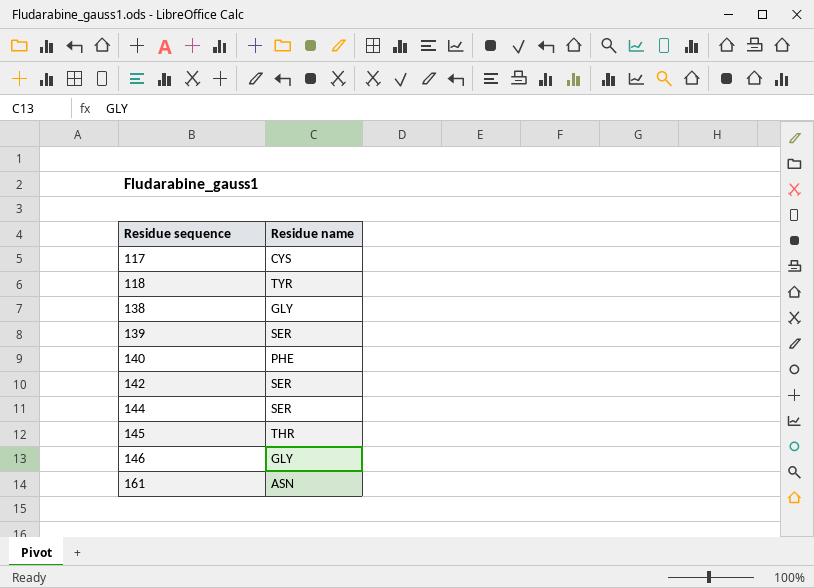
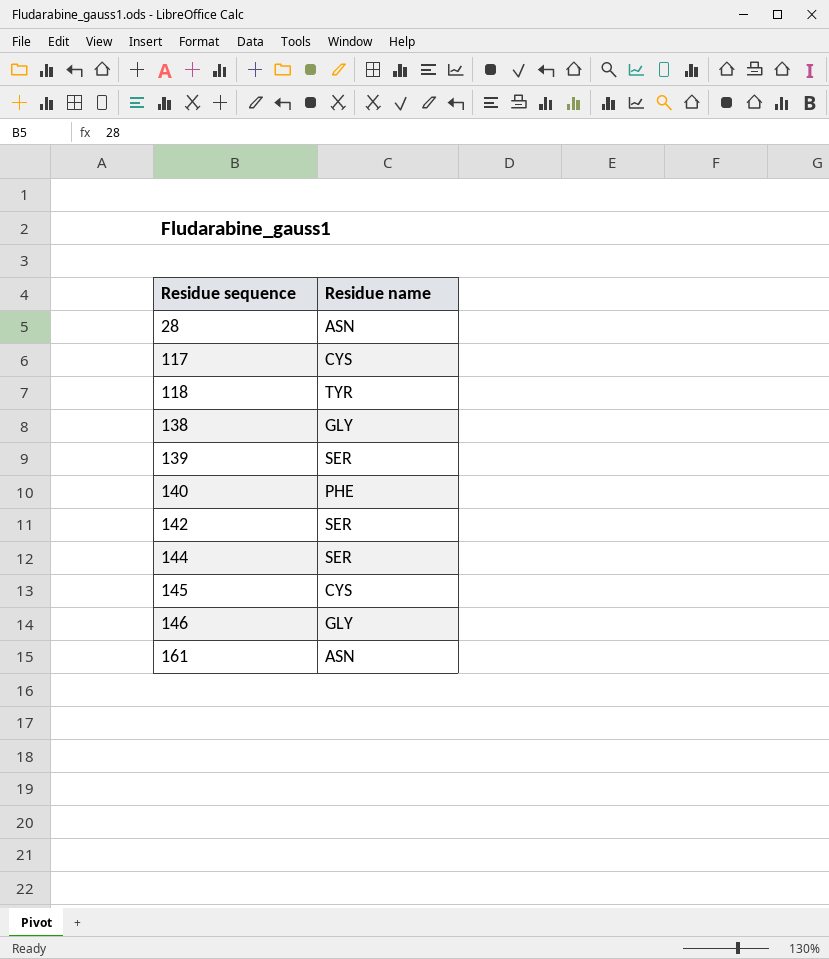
row 28: none -> ASN
145 | Residue name: THR -> CYS

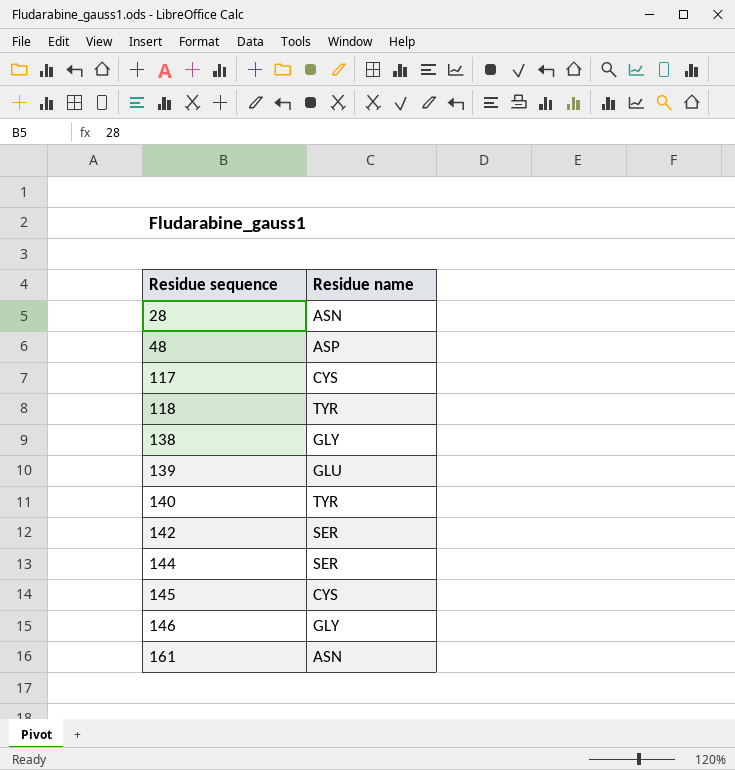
row 48: none -> ASP
139 | Residue name: SER -> GLU
140 | Residue name: PHE -> TYR

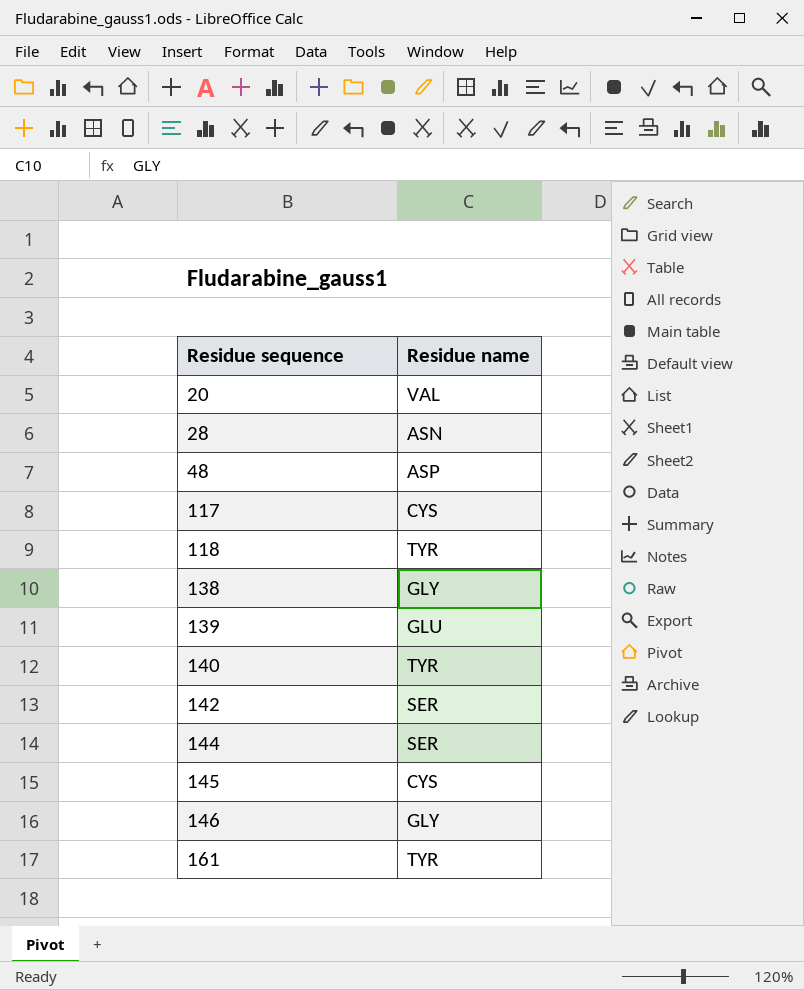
row 20: none -> VAL
161 | Residue name: ASN -> TYR

